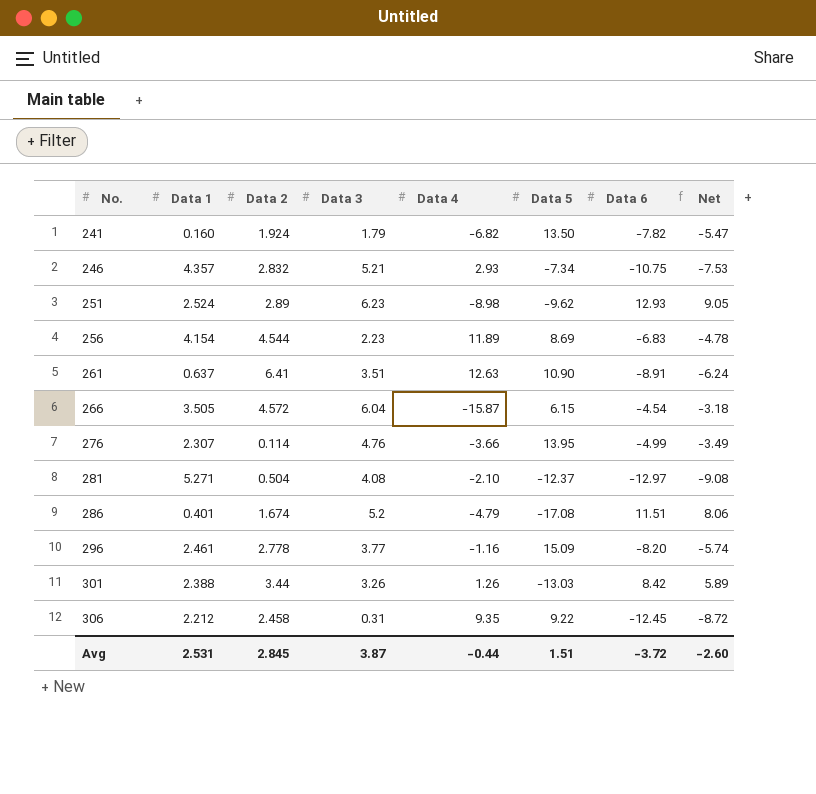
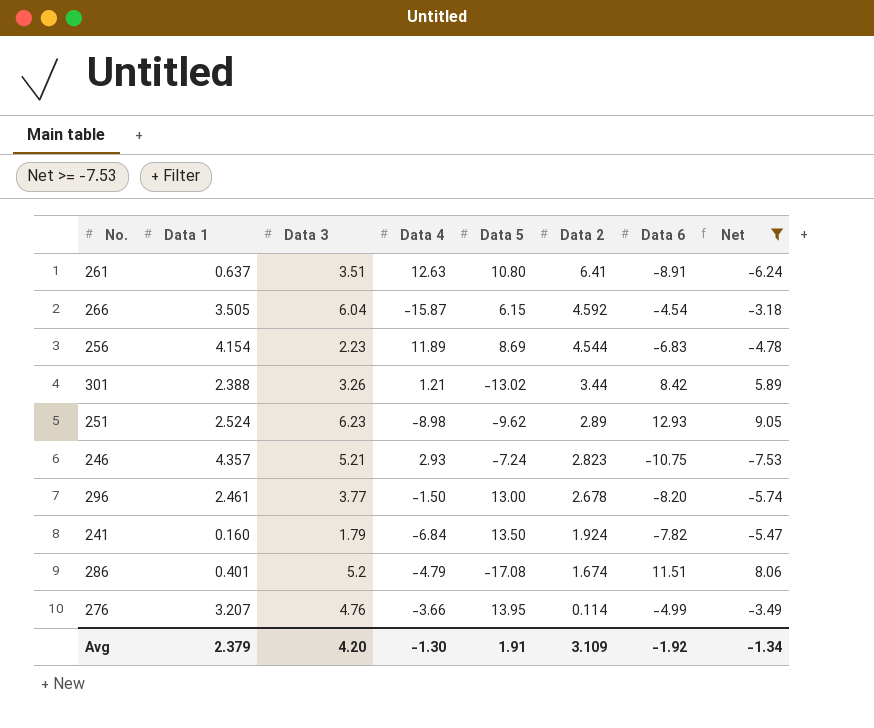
filter: none -> Net >= -7.53
row order: No. ascending -> Data 2 descending
column Data 2 | position: 3 -> 6
261 | Data 5: 10.90 -> 10.80
266 | Data 2: 4.572 -> 4.592
301 | Data 4: 1.26 -> 1.21
301 | Data 5: -13.03 -> -13.02
246 | Data 5: -7.34 -> -7.24
246 | Data 2: 2.832 -> 2.823
296 | Data 4: -1.16 -> -1.50
296 | Data 5: 15.09 -> 13.00
296 | Data 2: 2.778 -> 2.678
241 | Data 4: -6.82 -> -6.84
276 | Data 1: 2.307 -> 3.207
Avg | Data 1: 2.531 -> 2.379
Avg | Data 3: 3.87 -> 4.20
Avg | Data 4: -0.44 -> -1.30
Avg | Data 5: 1.51 -> 1.91
Avg | Data 2: 2.845 -> 3.109
Avg | Data 6: -3.72 -> -1.92
Avg | Net: -2.60 -> -1.34

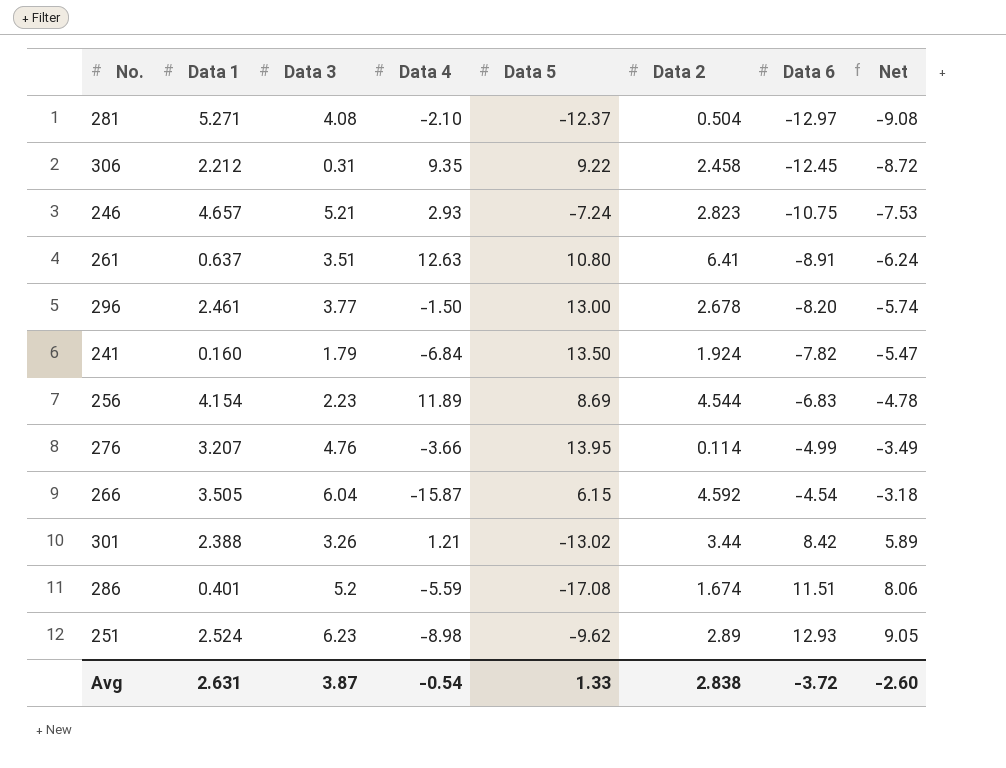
filter: Net >= -7.53 -> none
row order: Data 2 descending -> Data 6 ascending
246 | Data 1: 4.357 -> 4.657
286 | Data 4: -4.79 -> -5.59
Avg | Data 1: 2.379 -> 2.631
Avg | Data 3: 4.20 -> 3.87
Avg | Data 4: -1.30 -> -0.54
Avg | Data 5: 1.91 -> 1.33
Avg | Data 2: 3.109 -> 2.838
Avg | Data 6: -1.92 -> -3.72
Avg | Net: -1.34 -> -2.60

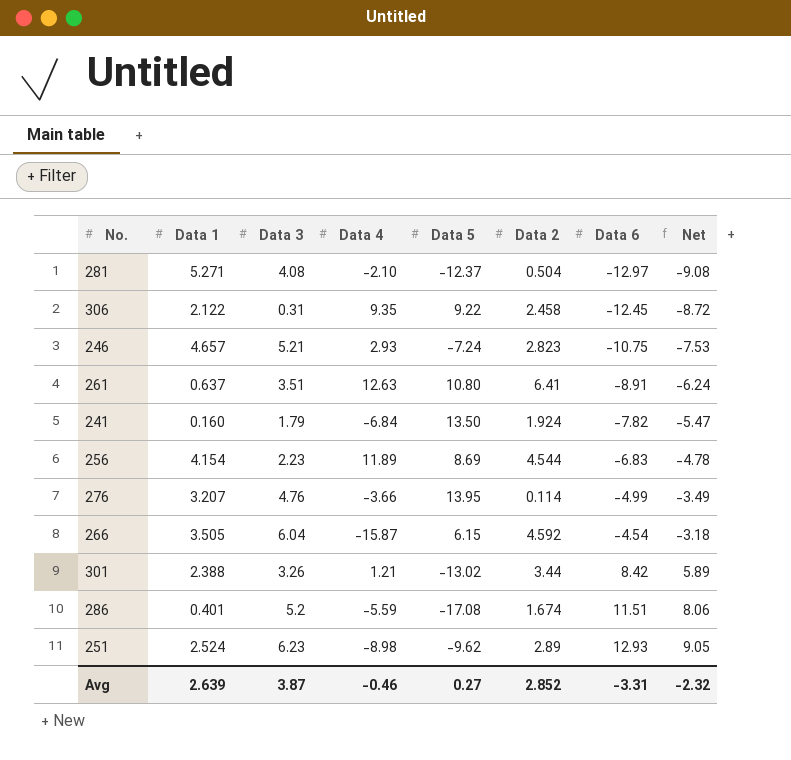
row 296: 2.461 | 3.77 | -1.50 | 13.00 | 2.678 | -8.20 | -5.74 -> none
306 | Data 1: 2.212 -> 2.122
Avg | Data 1: 2.631 -> 2.639
Avg | Data 4: -0.54 -> -0.46
Avg | Data 5: 1.33 -> 0.27
Avg | Data 2: 2.838 -> 2.852
Avg | Data 6: -3.72 -> -3.31
Avg | Net: -2.60 -> -2.32

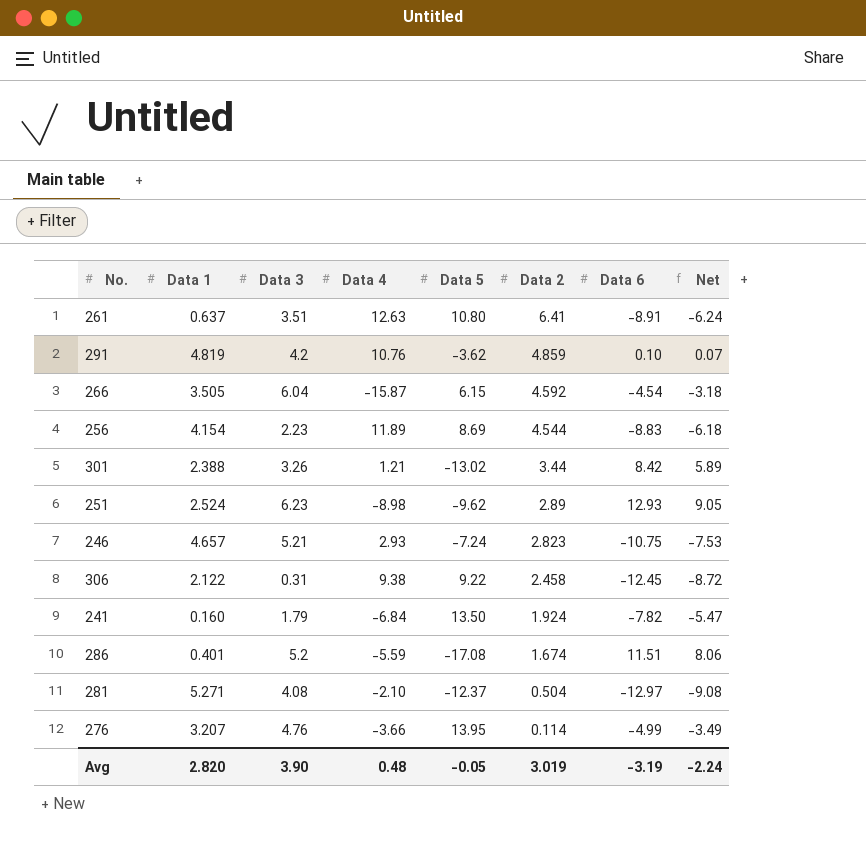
row order: Data 6 ascending -> Data 2 descending
row 291: none -> 4.819 | 4.2 | 10.76 | -3.62 | 4.859 | 0.10 | 0.07
256 | Data 6: -6.83 -> -8.83
256 | Net: -4.78 -> -6.18
306 | Data 4: 9.35 -> 9.38
Avg | Data 1: 2.639 -> 2.820
Avg | Data 3: 3.87 -> 3.90
Avg | Data 4: -0.46 -> 0.48
Avg | Data 5: 0.27 -> -0.05
Avg | Data 2: 2.852 -> 3.019
Avg | Data 6: -3.31 -> -3.19
Avg | Net: -2.32 -> -2.24

